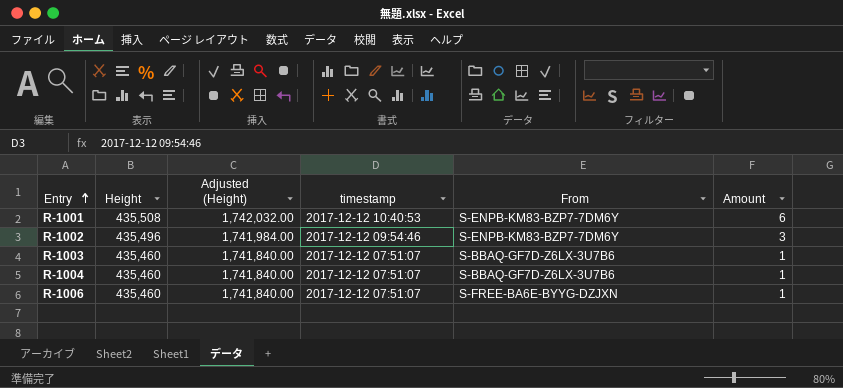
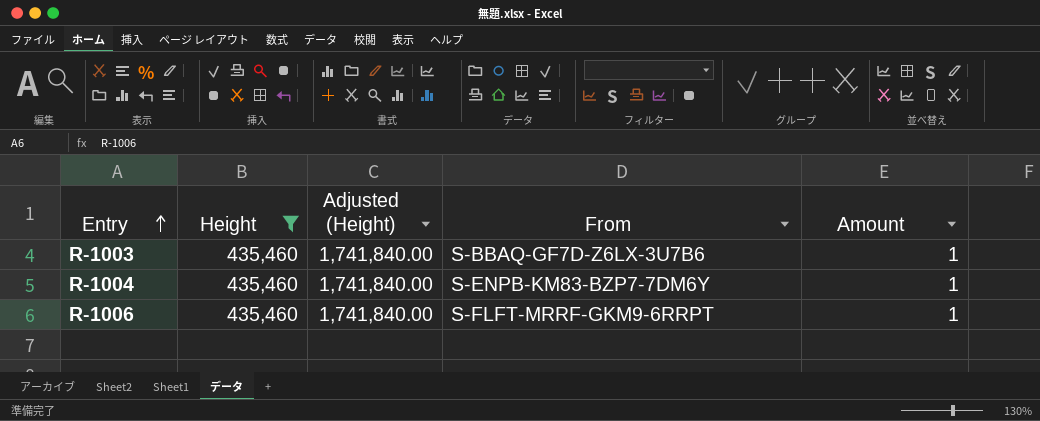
filter: none -> Height = 435,460
column timestamp | position: 4 -> none
R-1004 | From: S-BBAQ-GF7D-Z6LX-3U7B6 -> S-ENPB-KM83-BZP7-7DM6Y
R-1006 | From: S-FREE-BA6E-BYYG-DZJXN -> S-FLFT-MRRF-GKM9-6RRPT

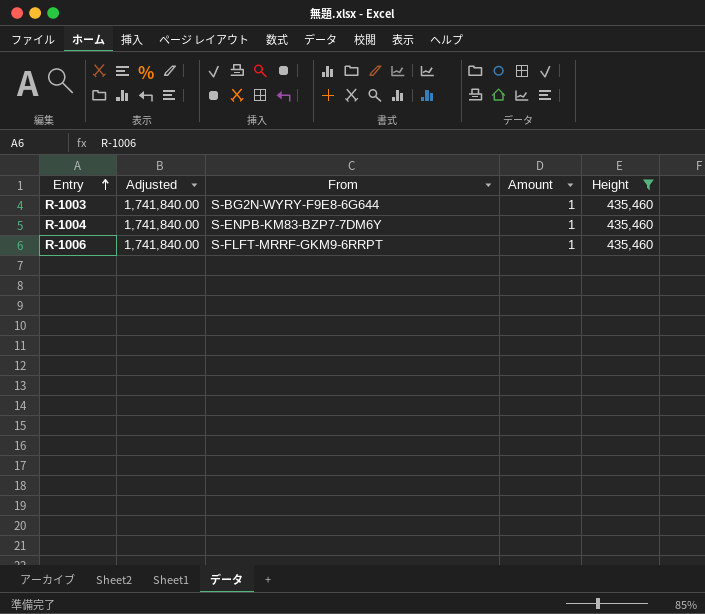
column name: Adjusted (Height) -> Adjusted
column Height | position: 2 -> 5
R-1003 | From: S-BBAQ-GF7D-Z6LX-3U7B6 -> S-BG2N-WYRY-F9E8-6G644

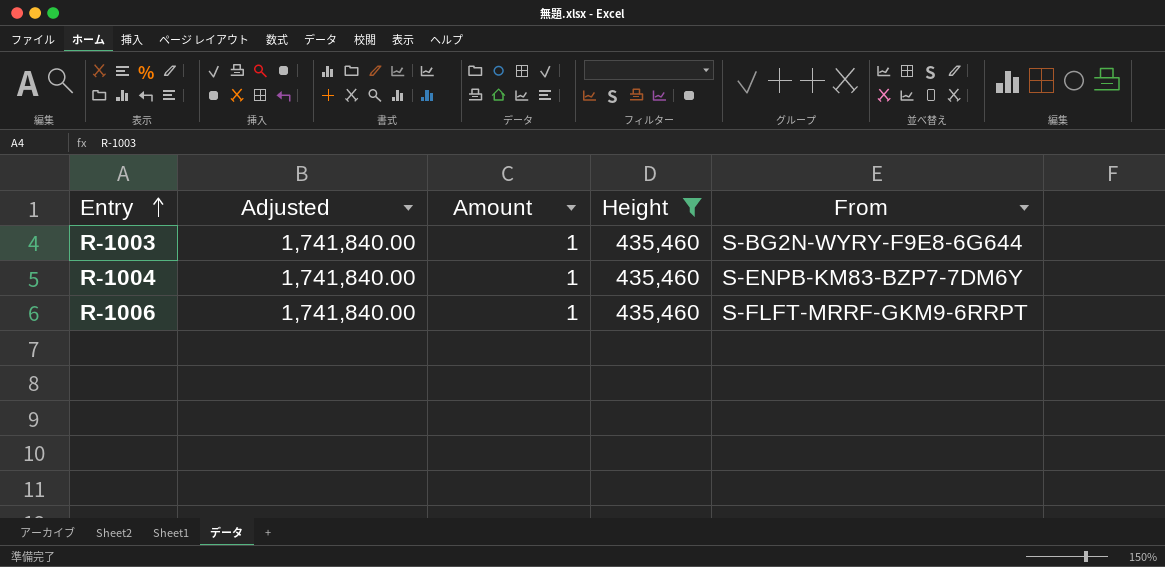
column From | position: 3 -> 5

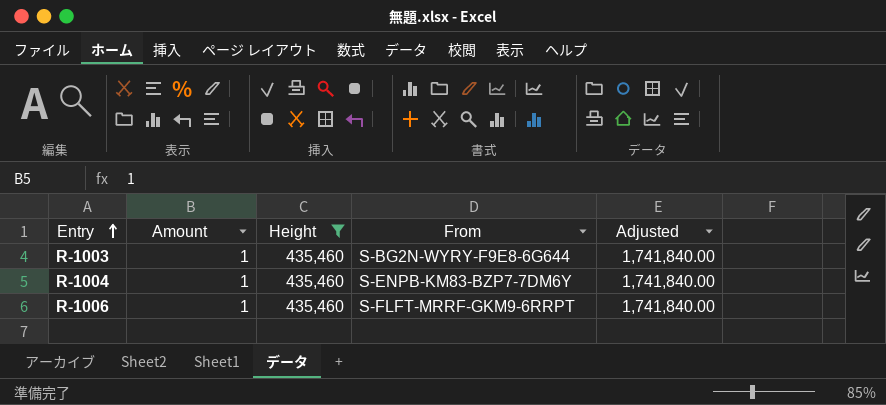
column Adjusted | position: 2 -> 5

